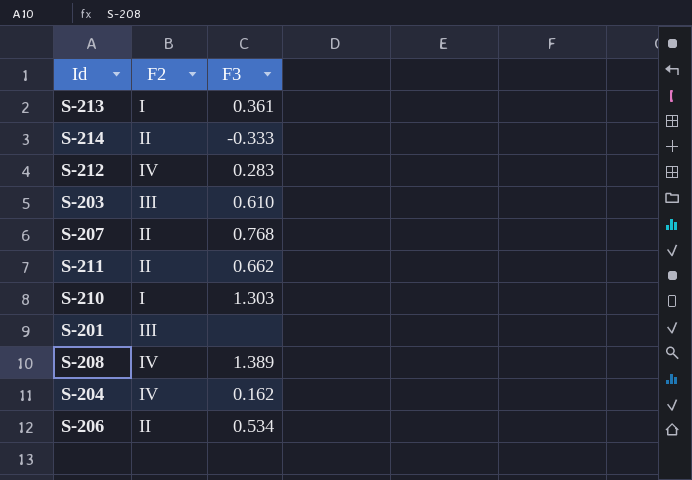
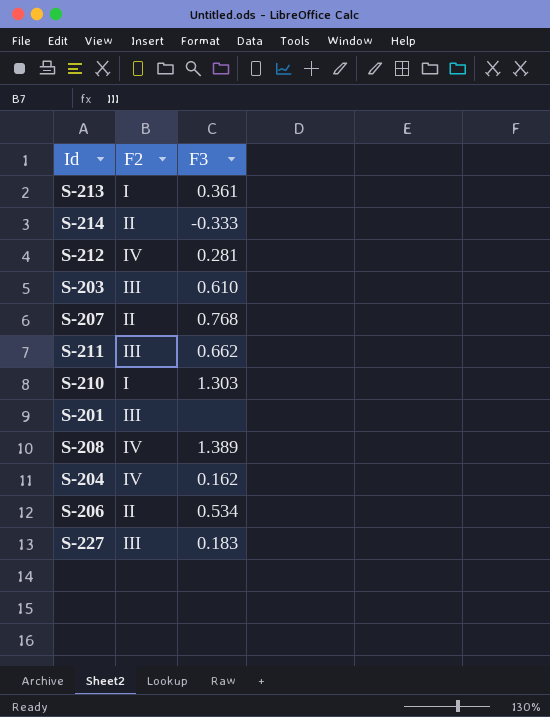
S-212 | F3: 0.283 -> 0.281
S-211 | F2: II -> III
row S-227: none -> III | 0.183

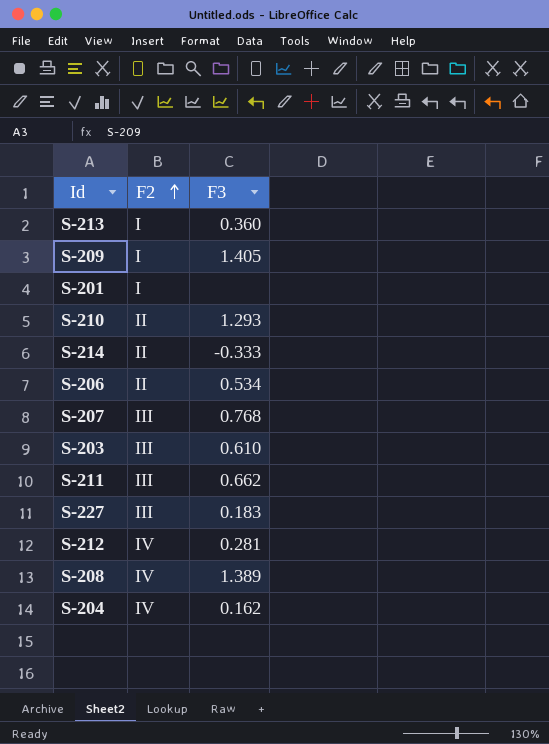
row order: none -> F2 ascending
S-213 | F3: 0.361 -> 0.360
row S-209: none -> I | 1.405
S-201 | F2: III -> I
S-210 | F2: I -> II
S-210 | F3: 1.303 -> 1.293
S-207 | F2: II -> III

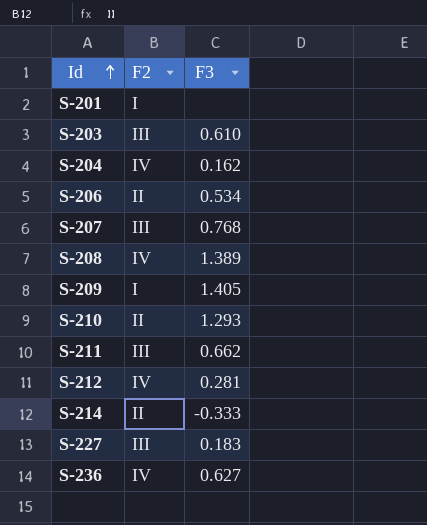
row order: F2 ascending -> Id ascending
row S-213: I | 0.360 -> none
row S-236: none -> IV | 0.627

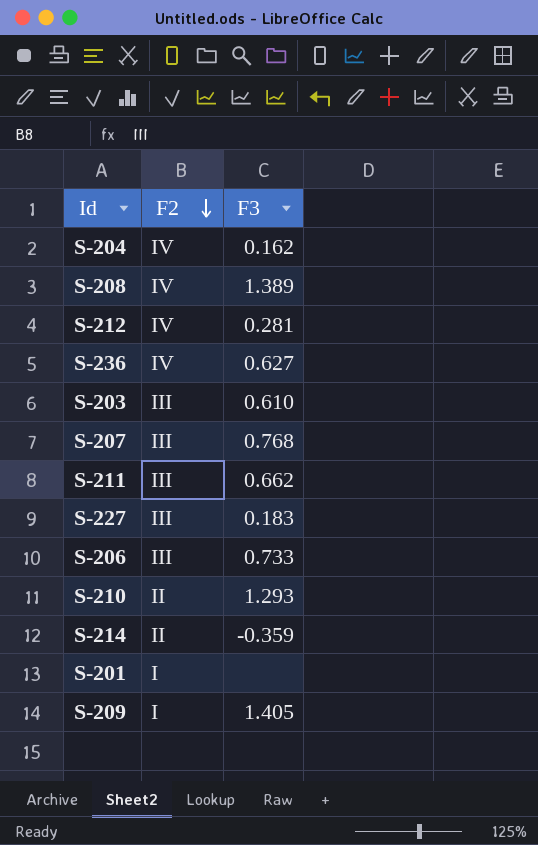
row order: Id ascending -> F2 descending
S-206 | F2: II -> III
S-206 | F3: 0.534 -> 0.733
S-214 | F3: -0.333 -> -0.359

